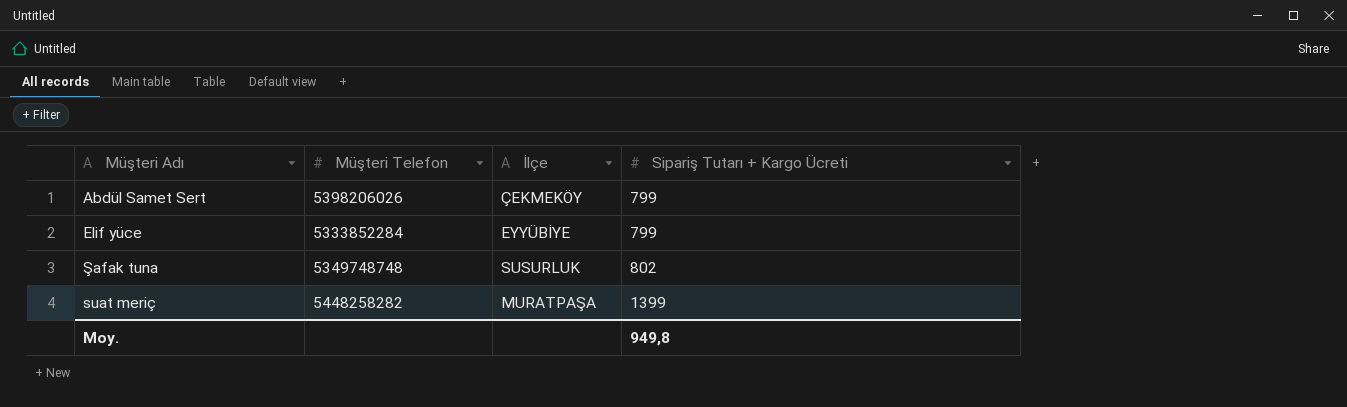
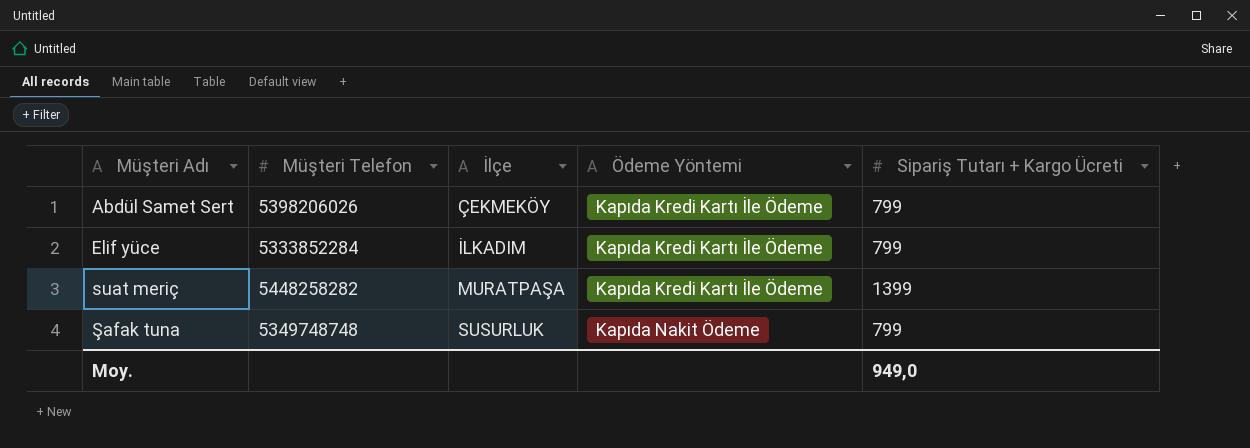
row order: Müşteri Adı ascending -> İlçe ascending
column Ödeme Yöntemi | position: none -> 4
Elif yüce | İlçe: EYYÜBİYE -> İLKADIM
Şafak tuna | Sipariş Tutarı + Kargo Ücreti: 802 -> 799
Moy. | Sipariş Tutarı + Kargo Ücreti: 949,8 -> 949,0

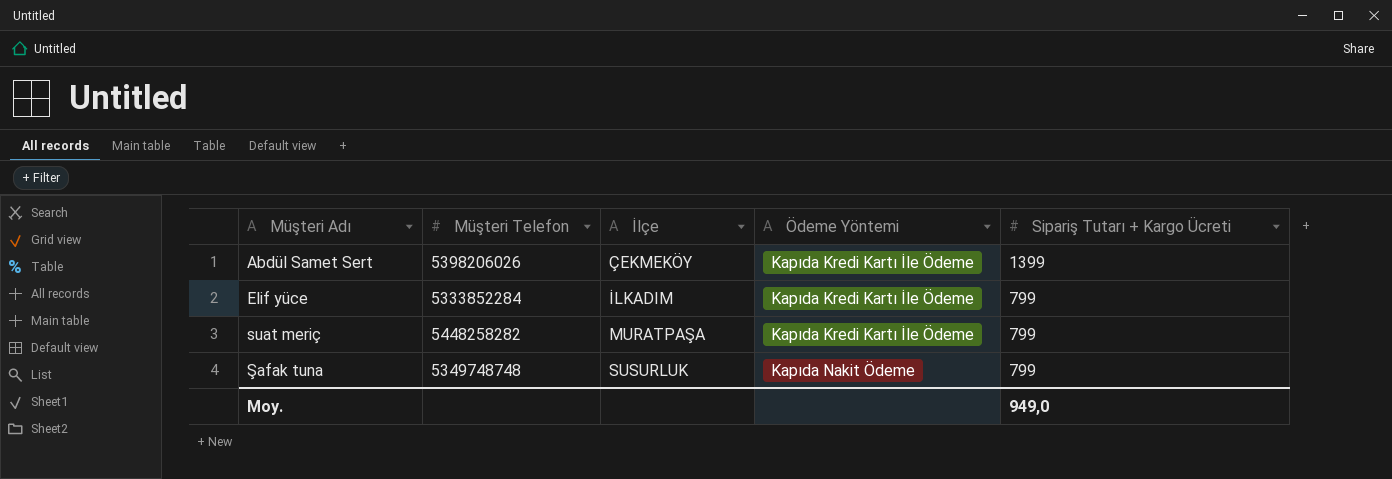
Abdül Samet Sert | Sipariş Tutarı + Kargo Ücreti: 799 -> 1399
suat meriç | Sipariş Tutarı + Kargo Ücreti: 1399 -> 799

